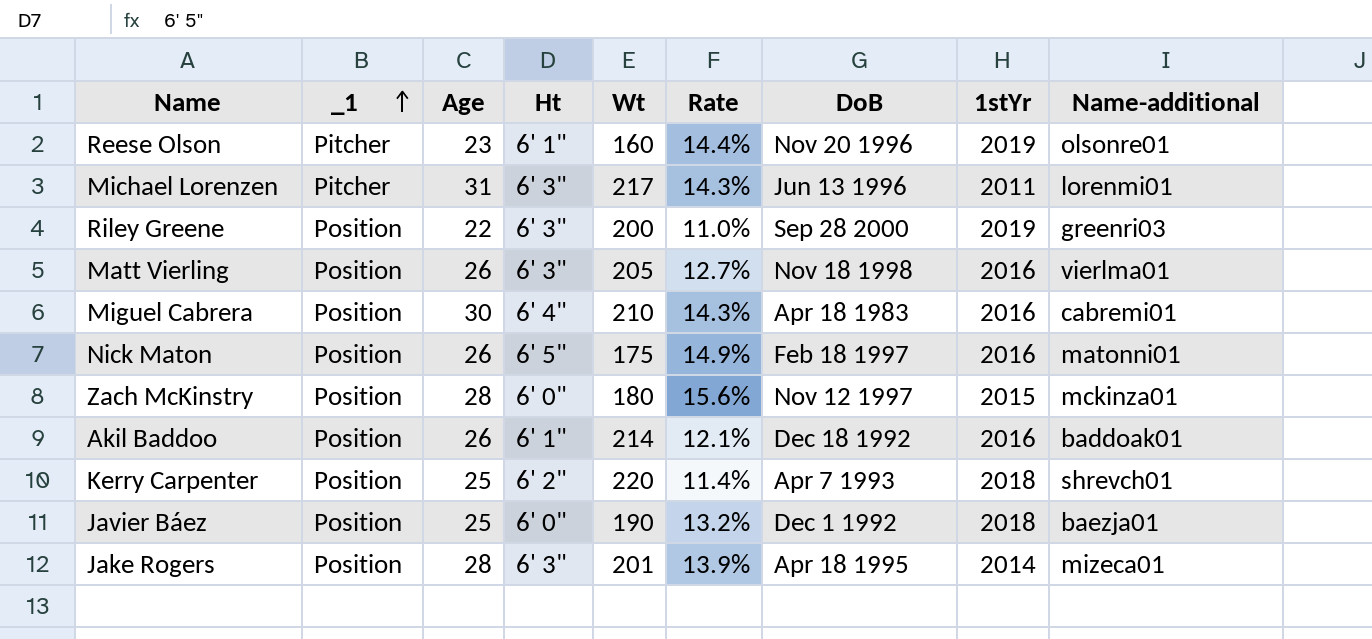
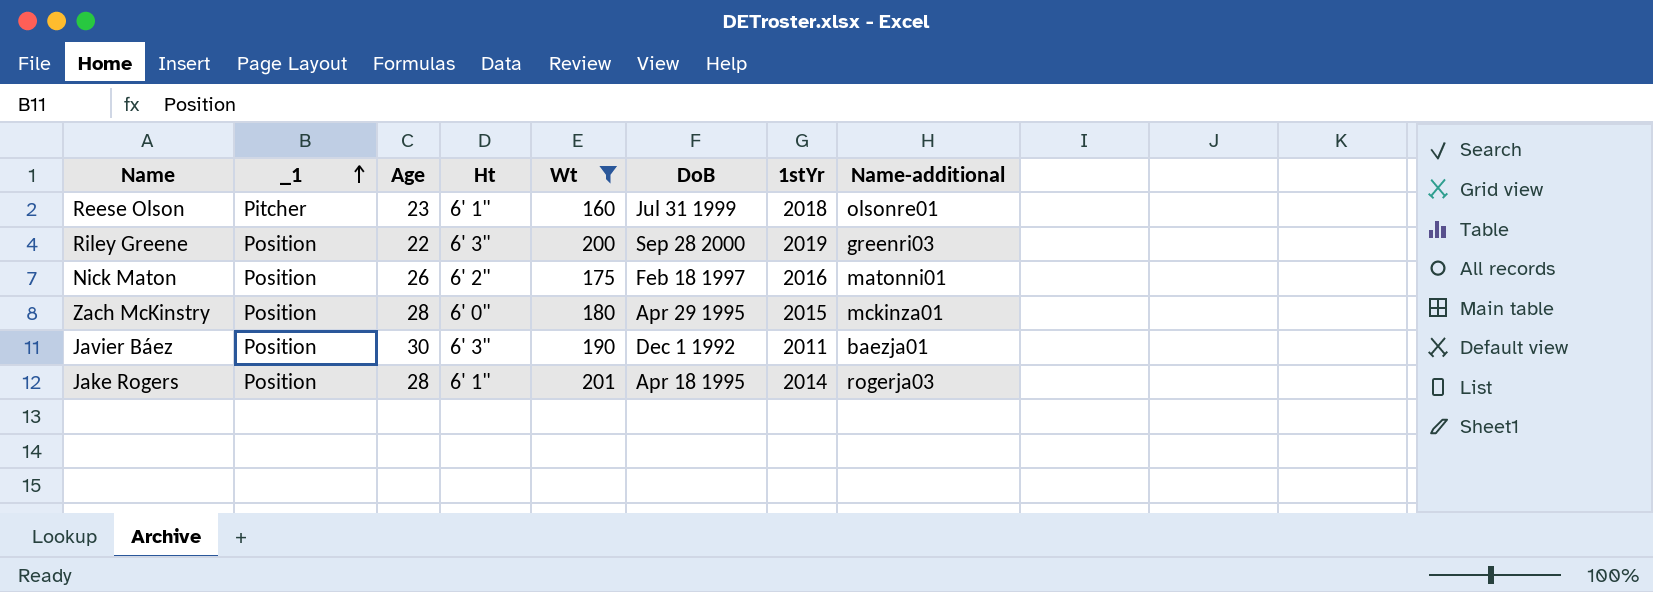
filter: none -> Wt <= 201
column Rate | formula: [Age] / [Wt] -> none
Reese Olson | DoB: Nov 20 1996 -> Jul 31 1999
Reese Olson | 1stYr: 2019 -> 2018
Nick Maton | Ht: 6' 5" -> 6' 2"
Zach McKinstry | DoB: Nov 12 1997 -> Apr 29 1995
Javier Báez | Age: 25 -> 30
Javier Báez | Ht: 6' 0" -> 6' 3"
Javier Báez | 1stYr: 2018 -> 2011
Jake Rogers | Ht: 6' 3" -> 6' 1"
Jake Rogers | Name-additional: mizeca01 -> rogerja03

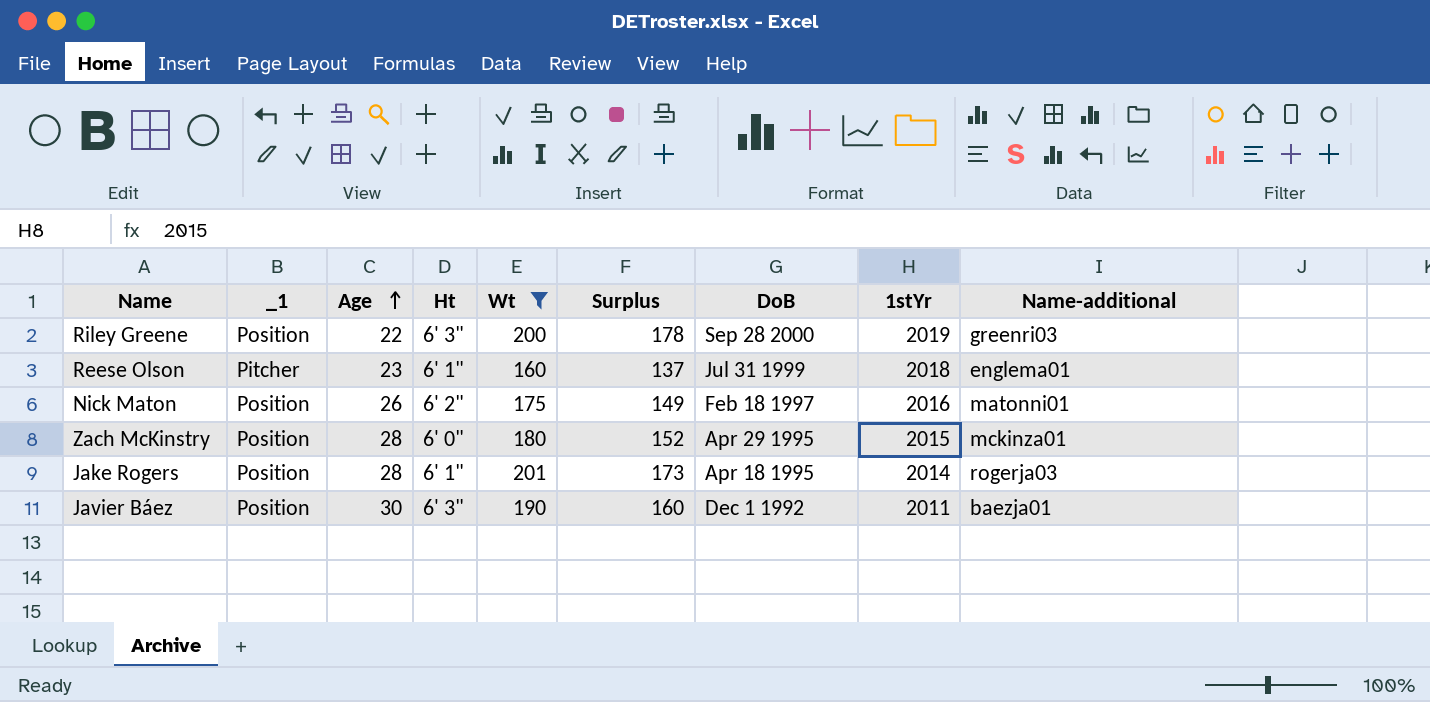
row order: _1 ascending -> Age ascending
column Surplus | formula: none -> [Wt] - [Age]
Reese Olson | Name-additional: olsonre01 -> englema01

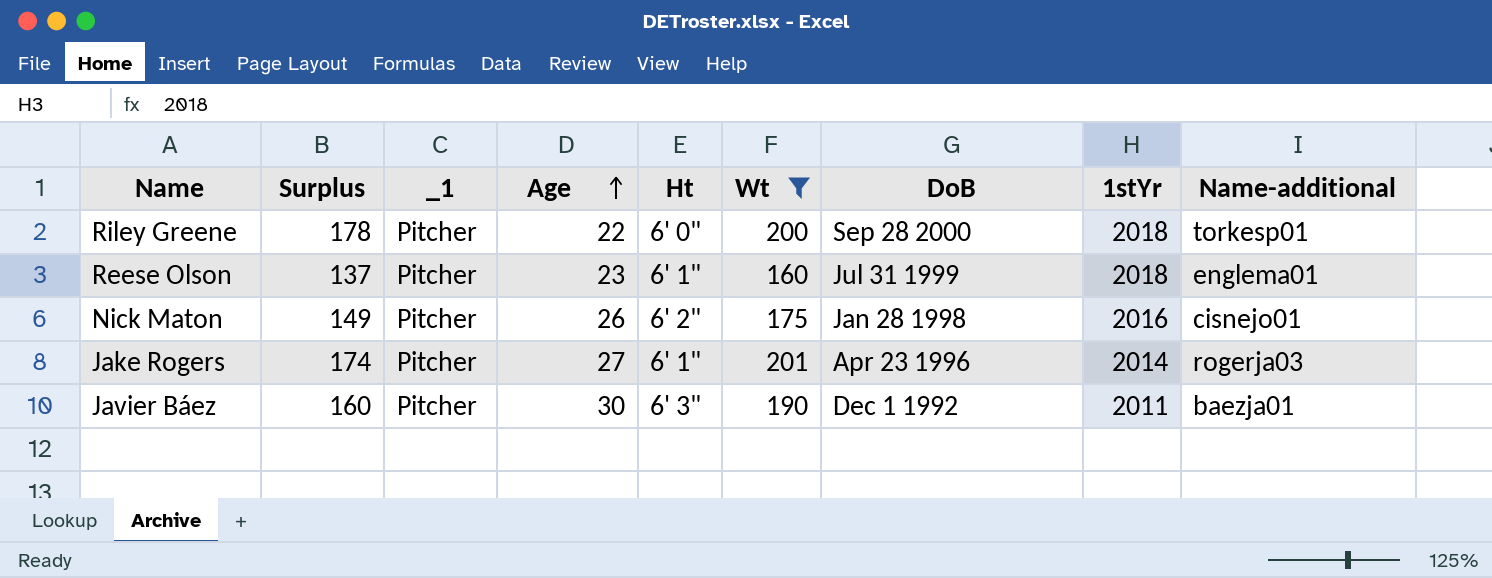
column Surplus | position: 6 -> 2
row Zach McKinstry: Position | 28 | 6' 0" | 180 | 152 | Apr 29 1995 | 2015 | mckinza01 -> none
Riley Greene | _1: Position -> Pitcher
Riley Greene | Ht: 6' 3" -> 6' 0"
Riley Greene | 1stYr: 2019 -> 2018
Riley Greene | Name-additional: greenri03 -> torkesp01
Nick Maton | _1: Position -> Pitcher
Nick Maton | DoB: Feb 18 1997 -> Jan 28 1998
Nick Maton | Name-additional: matonni01 -> cisnejo01
Jake Rogers | Surplus: 173 -> 174
Jake Rogers | _1: Position -> Pitcher
Jake Rogers | Age: 28 -> 27
Jake Rogers | DoB: Apr 18 1995 -> Apr 23 1996
Javier Báez | _1: Position -> Pitcher

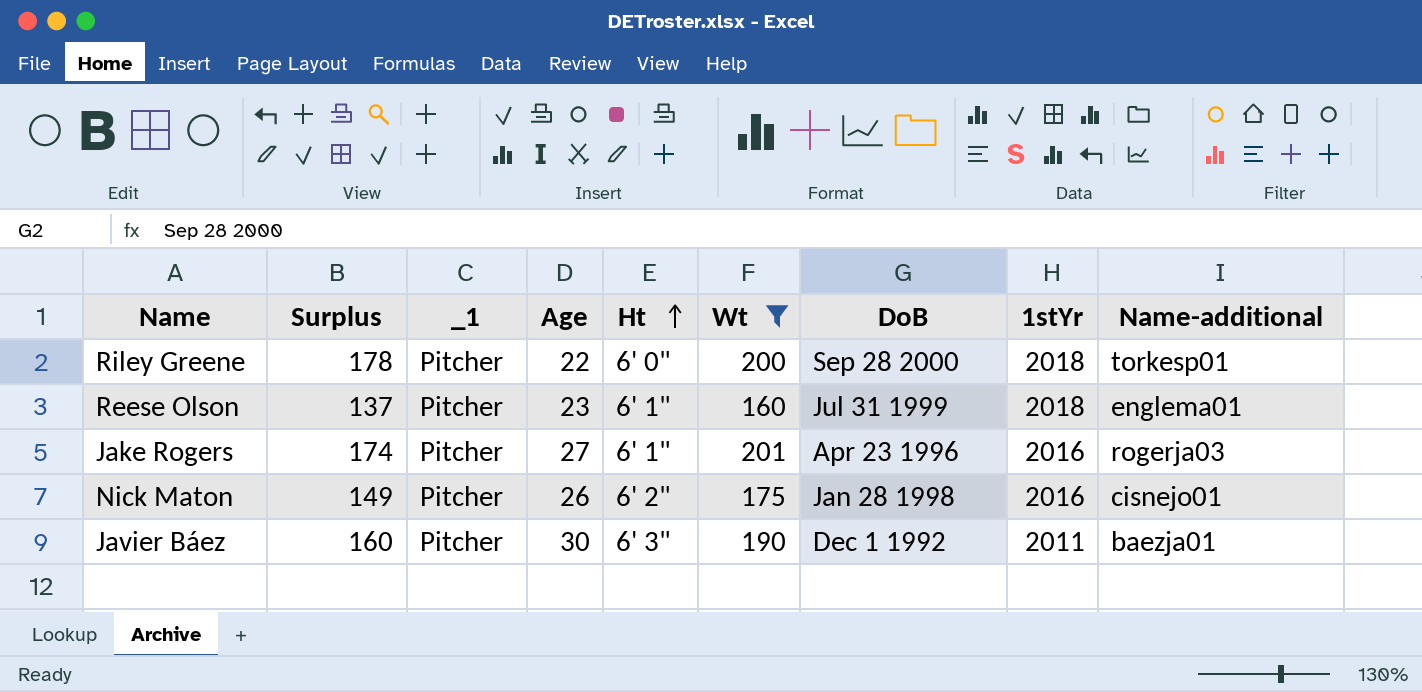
row order: Age ascending -> Ht ascending
Jake Rogers | 1stYr: 2014 -> 2016

